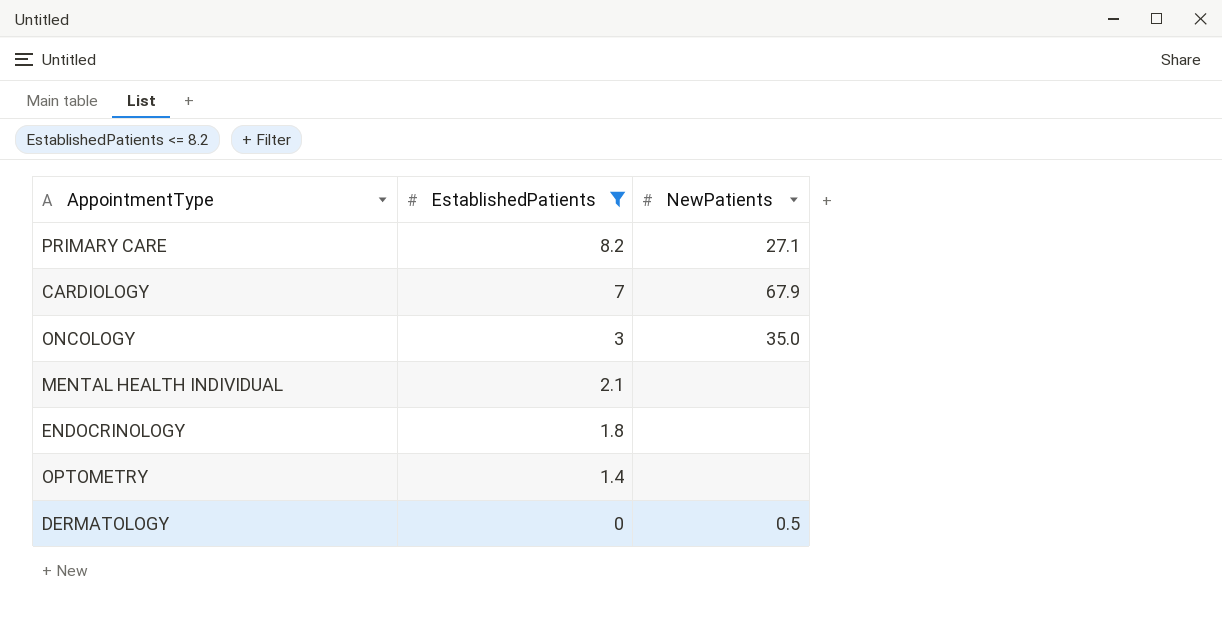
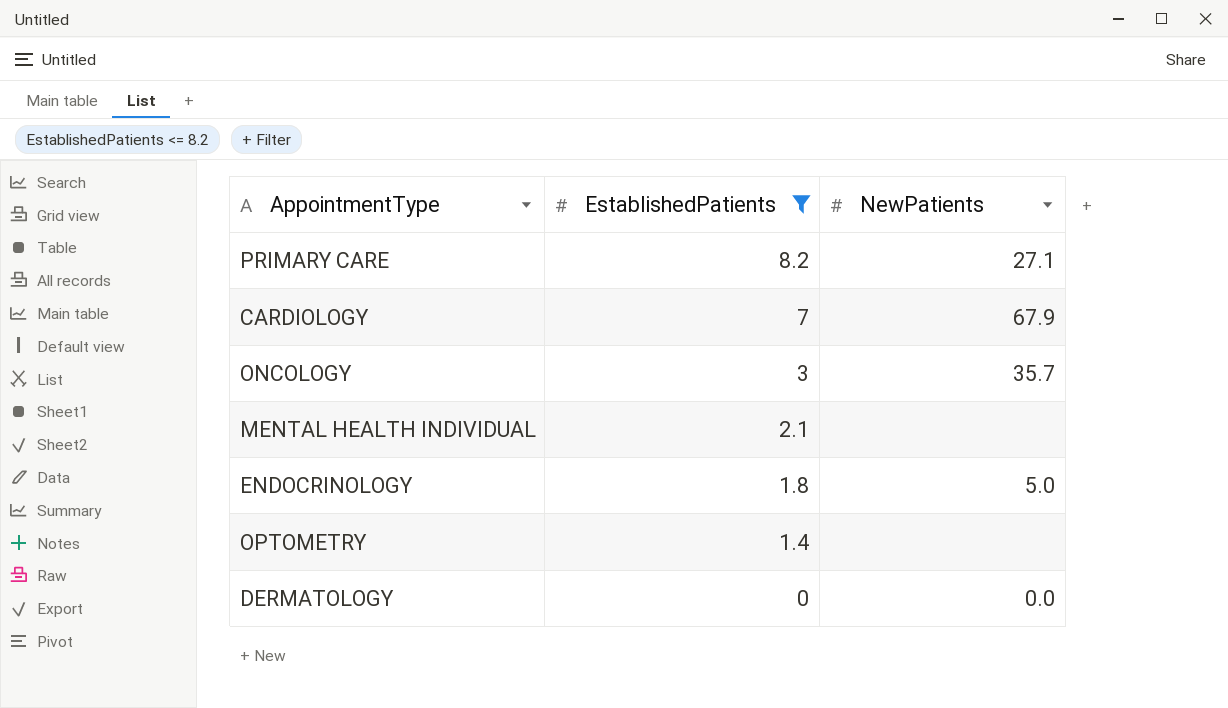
ONCOLOGY | NewPatients: 35.0 -> 35.7
ENDOCRINOLOGY | NewPatients: none -> 5.0
DERMATOLOGY | NewPatients: 0.5 -> 0.0

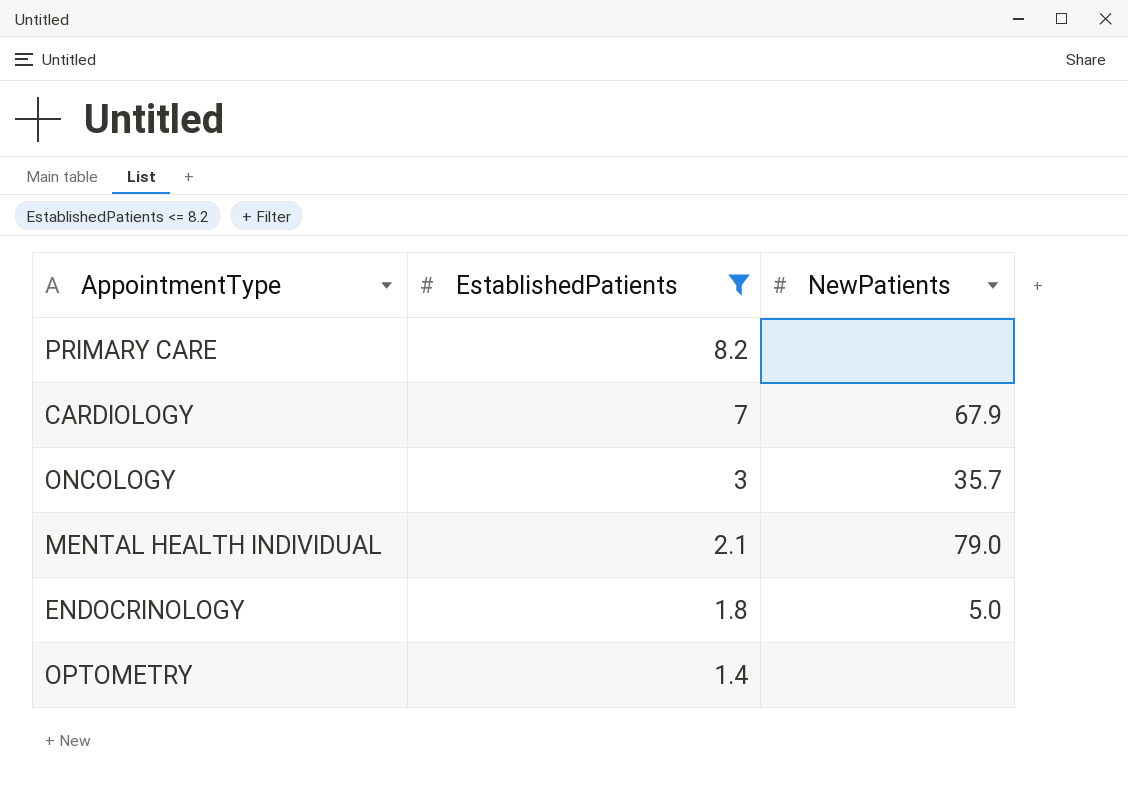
row DERMATOLOGY: 0 | 0.0 -> none
PRIMARY CARE | NewPatients: 27.1 -> none
MENTAL HEALTH INDIVIDUAL | NewPatients: none -> 79.0

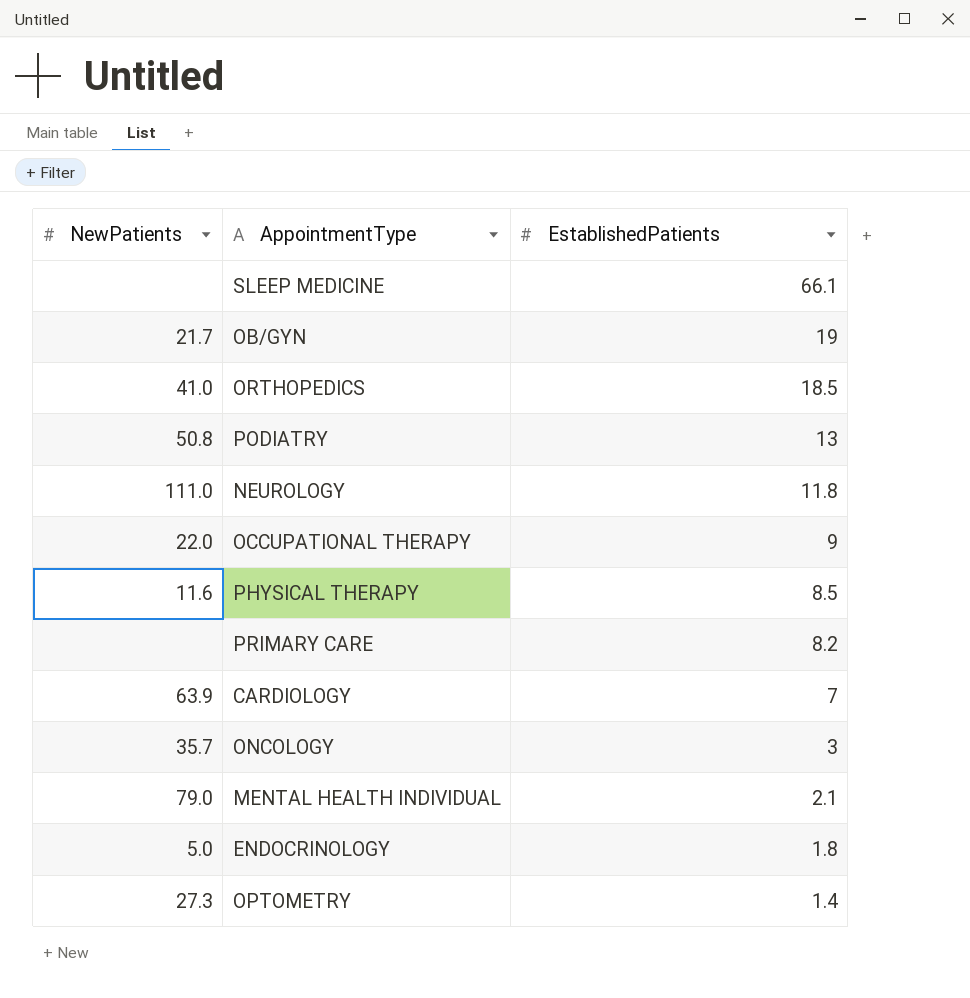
filter: EstablishedPatients <= 8.2 -> none
column NewPatients | position: 3 -> 1
CARDIOLOGY | NewPatients: 67.9 -> 63.9
OPTOMETRY | NewPatients: none -> 27.3

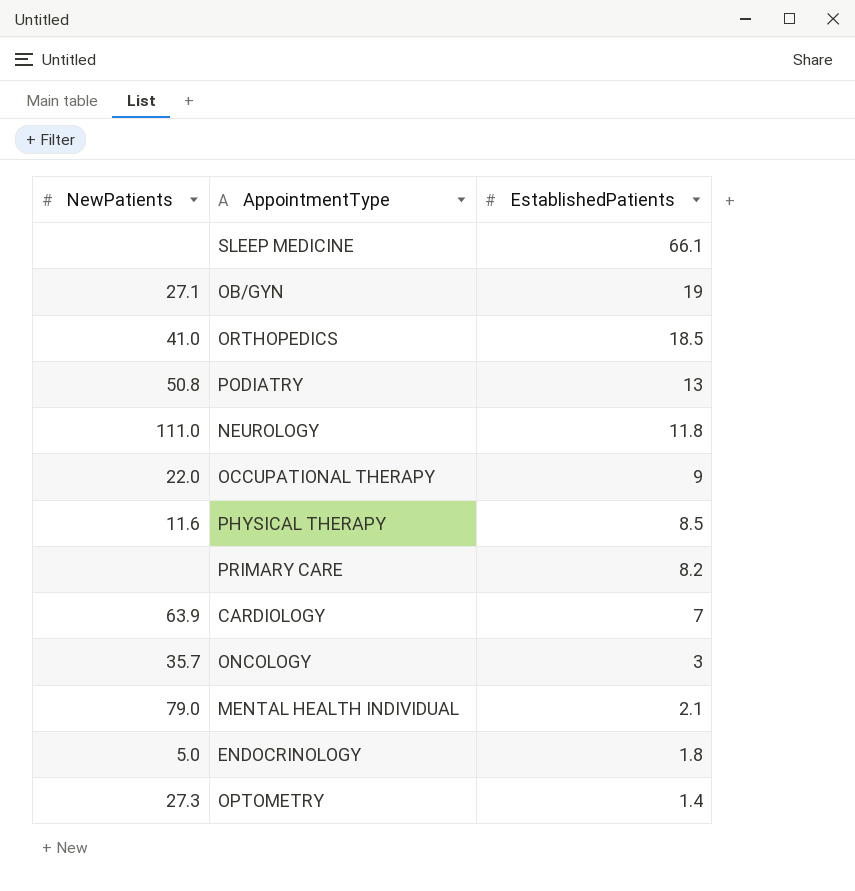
OB/GYN | NewPatients: 21.7 -> 27.1

